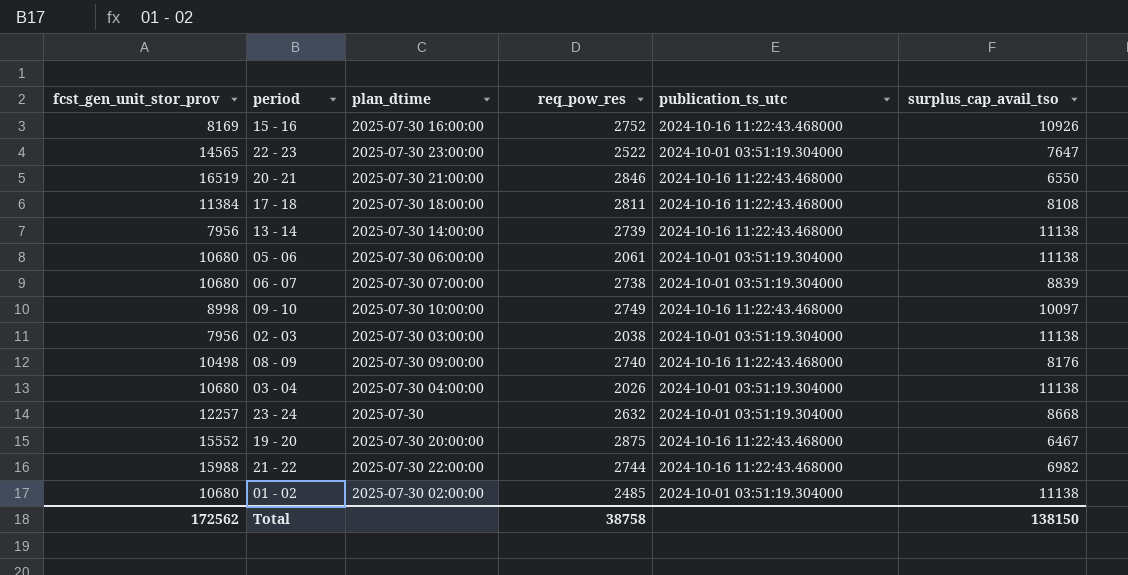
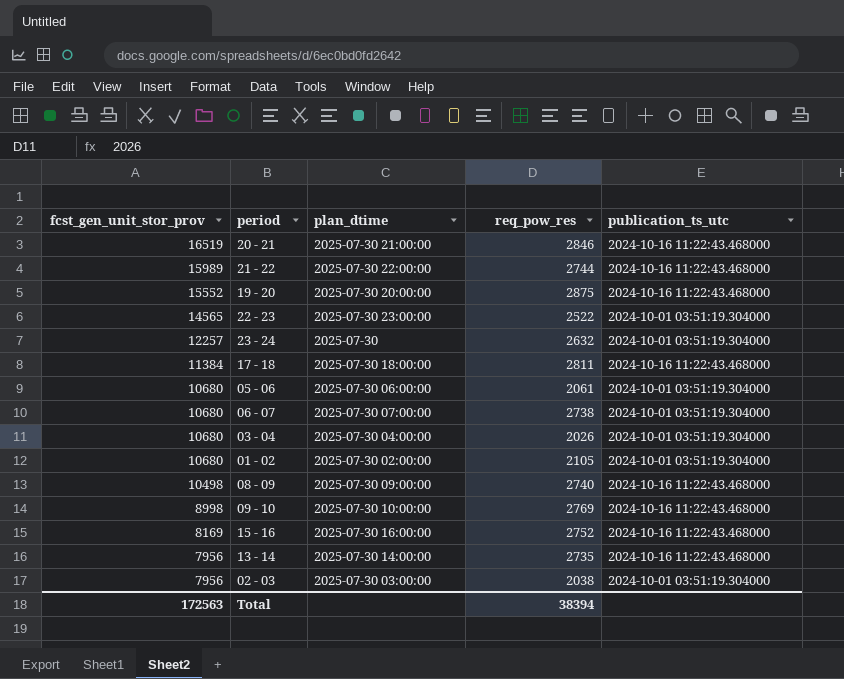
row order: none -> fcst_gen_unit_stor_prov descending
column surplus_cap_avail_tso | position: 6 -> none
21 - 22 | fcst_gen_unit_stor_prov: 15988 -> 15989
01 - 02 | req_pow_res: 2485 -> 2105
09 - 10 | req_pow_res: 2749 -> 2769
13 - 14 | req_pow_res: 2739 -> 2735
Total | fcst_gen_unit_stor_prov: 172562 -> 172563
Total | req_pow_res: 38758 -> 38394

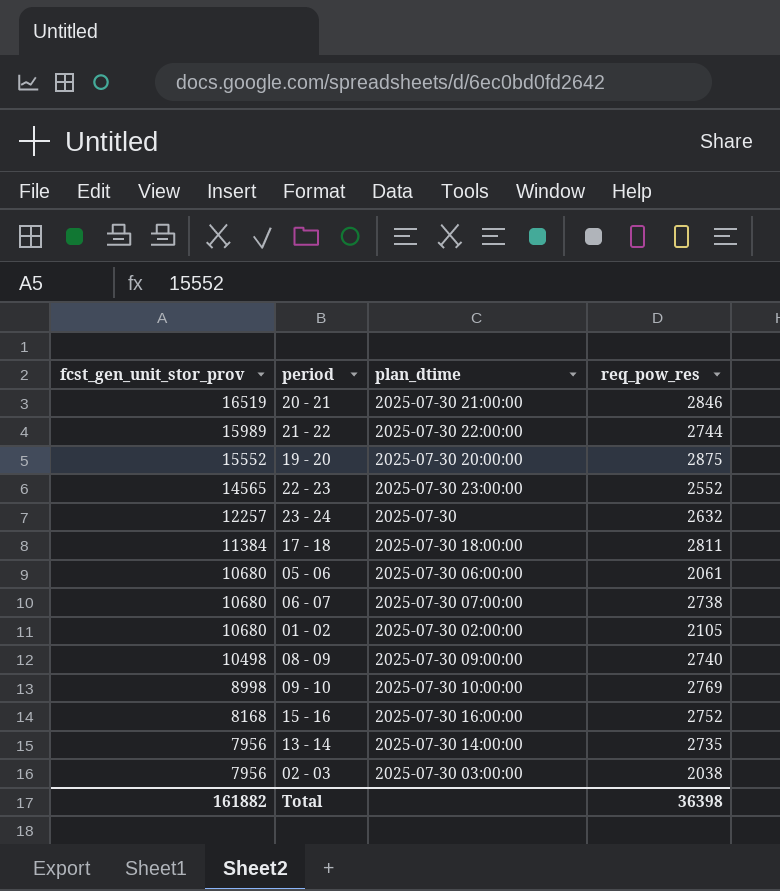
column publication_ts_utc | position: 5 -> none
row 03 - 04: 10680 | 2025-07-30 04:00:00 | 2026 | 2024-10-01 03:51:19.304000 -> none
22 - 23 | req_pow_res: 2522 -> 2552
15 - 16 | fcst_gen_unit_stor_prov: 8169 -> 8168
Total | fcst_gen_unit_stor_prov: 172563 -> 161882
Total | req_pow_res: 38394 -> 36398

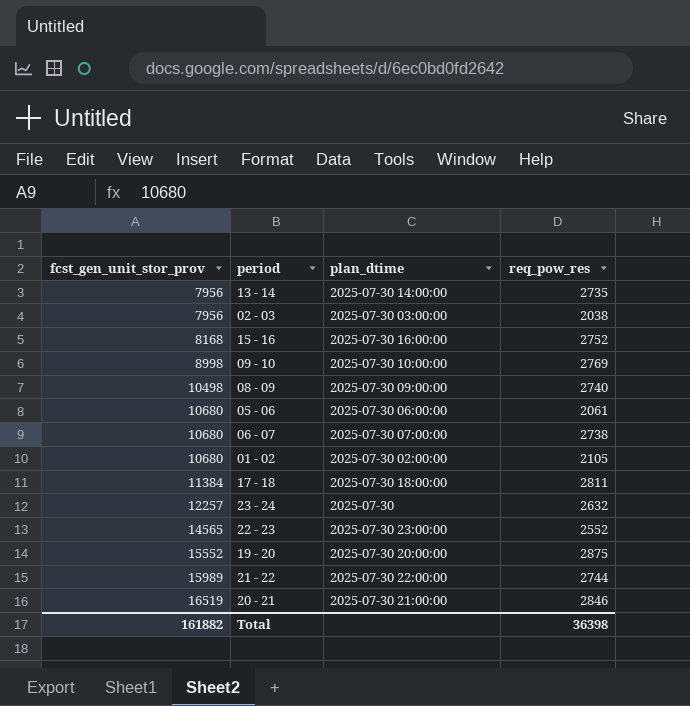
row order: fcst_gen_unit_stor_prov descending -> fcst_gen_unit_stor_prov ascending

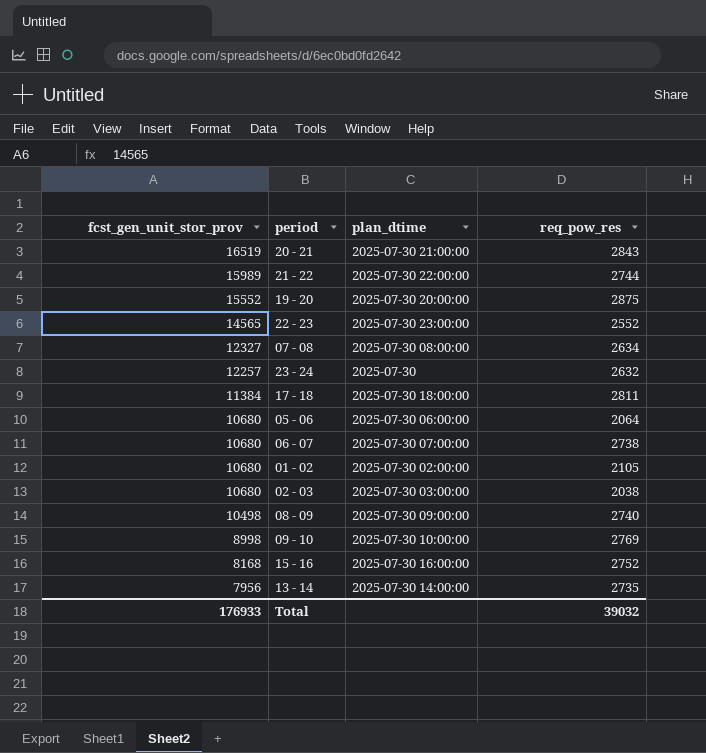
row order: fcst_gen_unit_stor_prov ascending -> fcst_gen_unit_stor_prov descending
20 - 21 | req_pow_res: 2846 -> 2843
row 07 - 08: none -> 12327 | 2025-07-30 08:00:00 | 2634
05 - 06 | req_pow_res: 2061 -> 2064
02 - 03 | fcst_gen_unit_stor_prov: 7956 -> 10680
Total | fcst_gen_unit_stor_prov: 161882 -> 176933
Total | req_pow_res: 36398 -> 39032

